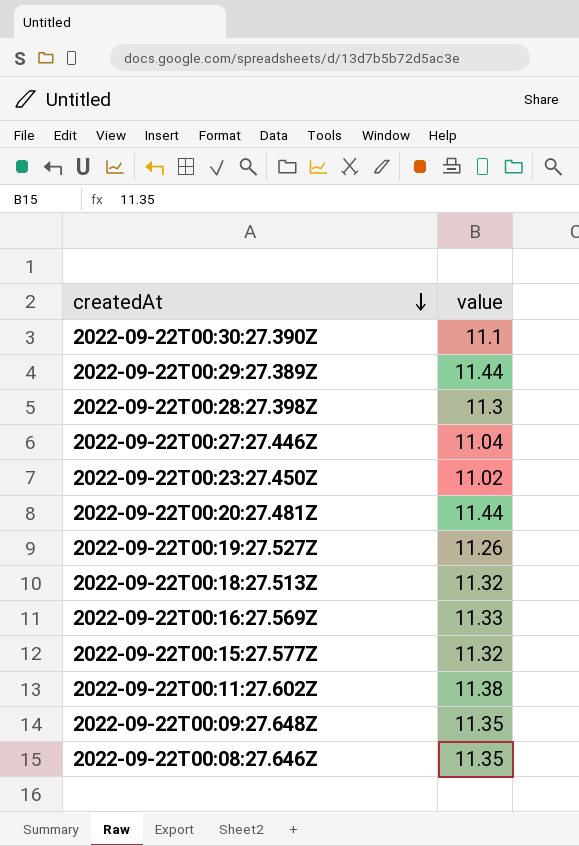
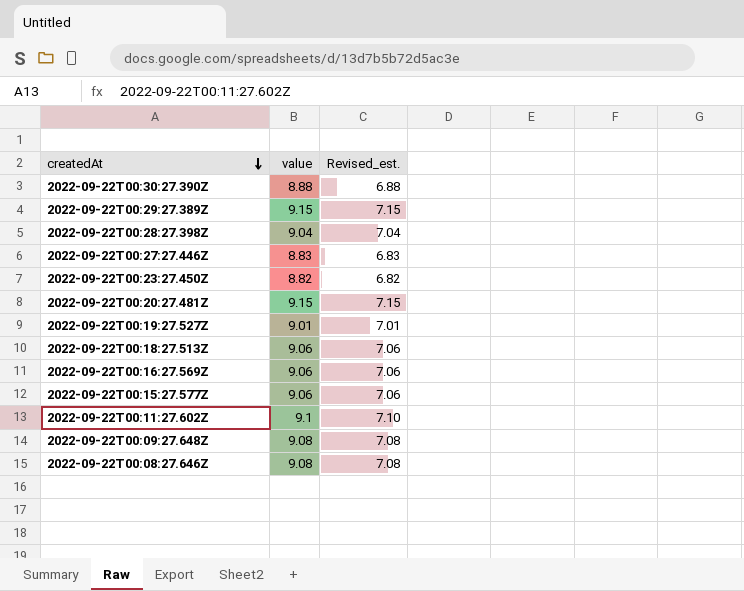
column Revised_est. | formula: none -> [value] - 2
2022-09-22T00:30:27.390Z | value: 11.1 -> 8.88
2022-09-22T00:29:27.389Z | value: 11.44 -> 9.15
2022-09-22T00:28:27.398Z | value: 11.3 -> 9.04
2022-09-22T00:27:27.446Z | value: 11.04 -> 8.83
2022-09-22T00:23:27.450Z | value: 11.02 -> 8.82
2022-09-22T00:20:27.481Z | value: 11.44 -> 9.15
2022-09-22T00:19:27.527Z | value: 11.26 -> 9.01
2022-09-22T00:18:27.513Z | value: 11.32 -> 9.06
2022-09-22T00:16:27.569Z | value: 11.33 -> 9.06
2022-09-22T00:15:27.577Z | value: 11.32 -> 9.06
2022-09-22T00:11:27.602Z | value: 11.38 -> 9.1
2022-09-22T00:09:27.648Z | value: 11.35 -> 9.08
2022-09-22T00:08:27.646Z | value: 11.35 -> 9.08

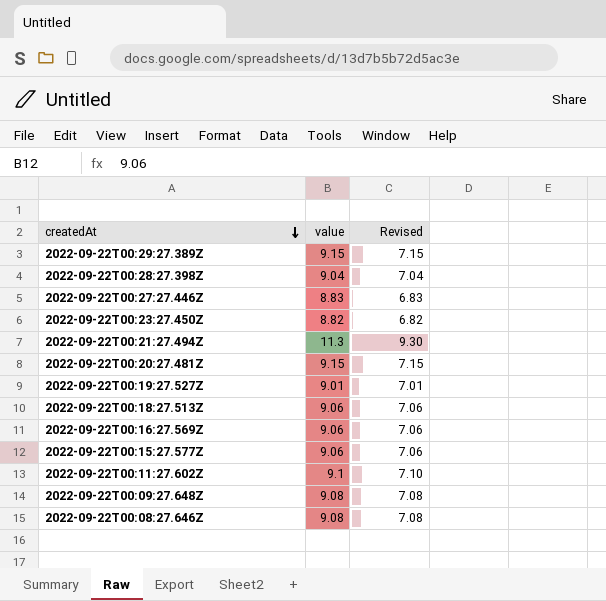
column name: Revised_est. -> Revised
row 2022-09-22T00:30:27.390Z: 8.88 | 6.88 -> none
row 2022-09-22T00:21:27.494Z: none -> 11.3 | 9.30

